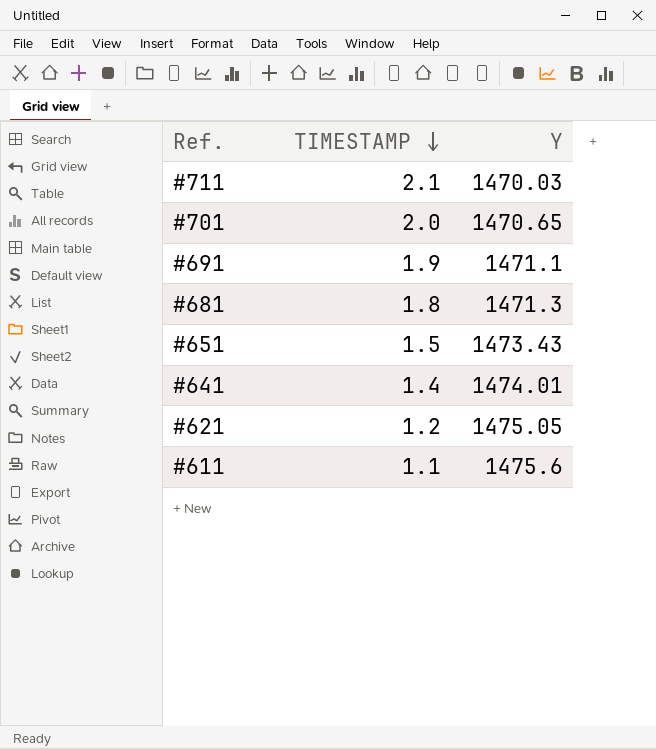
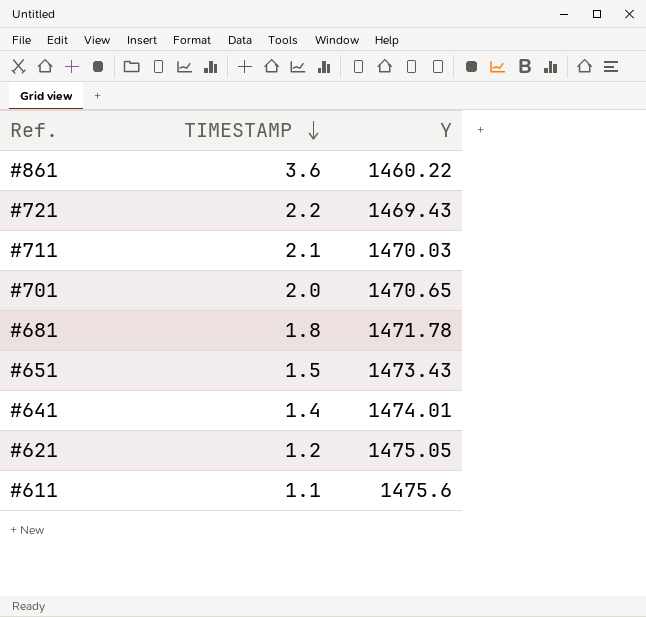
row #691: 1.9 | 1471.1 -> none
row #861: none -> 3.6 | 1460.22
row #721: none -> 2.2 | 1469.43
#681 | Y: 1471.3 -> 1471.78

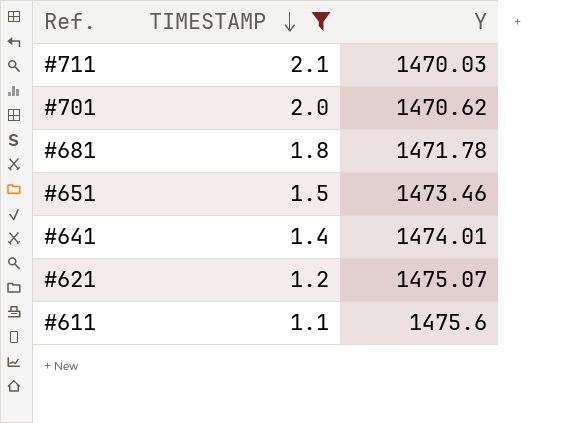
filter: none -> TIMESTAMP <= 2.1
#701 | Y: 1470.65 -> 1470.62
#651 | Y: 1473.43 -> 1473.46
#621 | Y: 1475.05 -> 1475.07

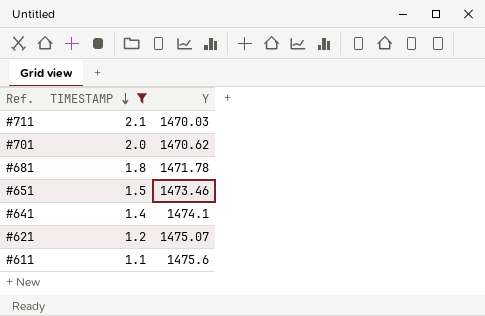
#641 | Y: 1474.01 -> 1474.1

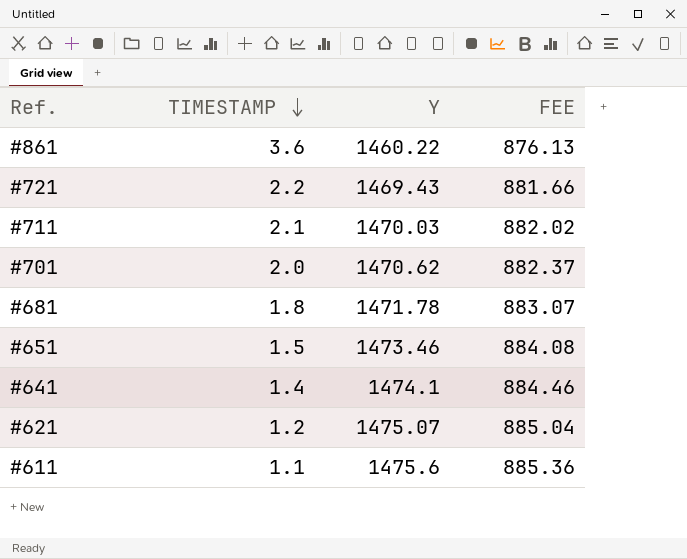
filter: TIMESTAMP <= 2.1 -> none
column FEE | formula: none -> [Y] * 0.6

